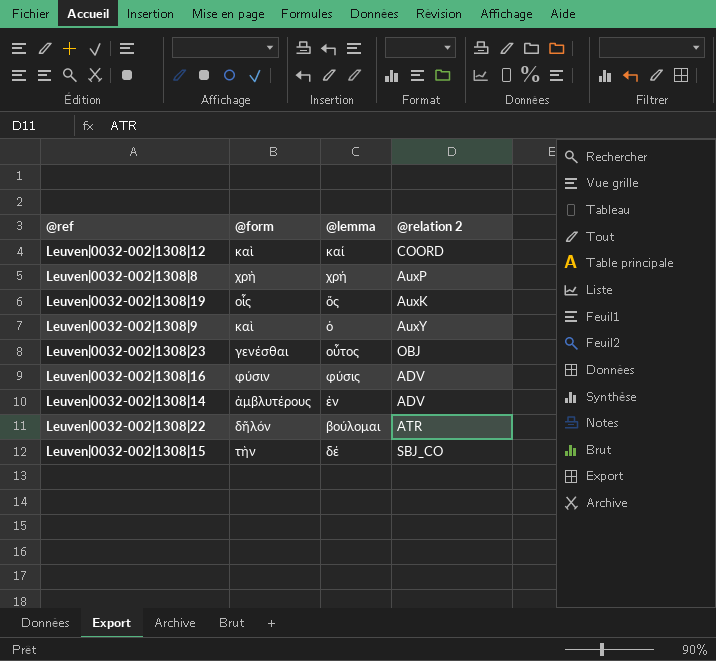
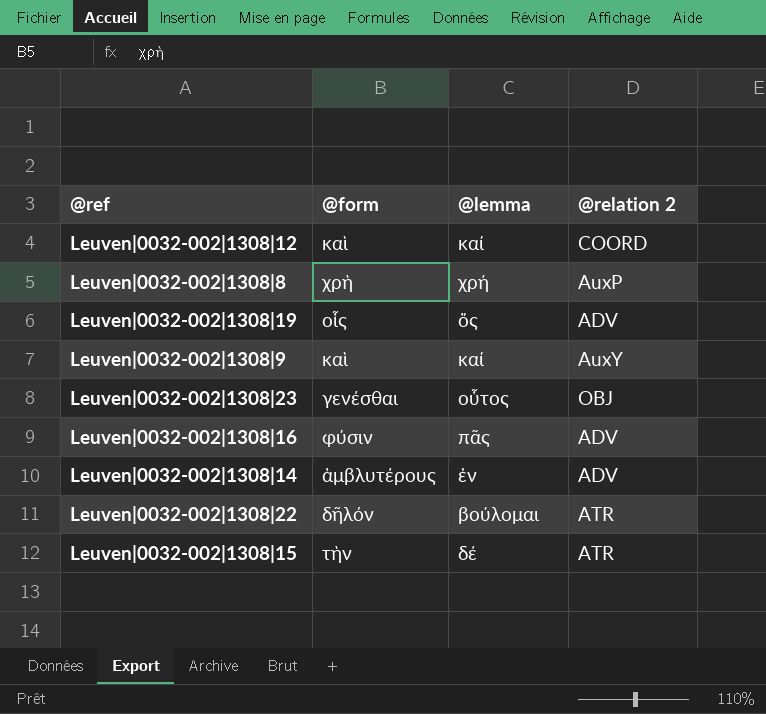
Leuven|0032-002|1308|19 | @relation 2: AuxK -> ADV
Leuven|0032-002|1308|9 | @lemma: ὁ -> καί
Leuven|0032-002|1308|16 | @lemma: φύσις -> πᾶς
Leuven|0032-002|1308|15 | @relation 2: SBJ_CO -> ATR

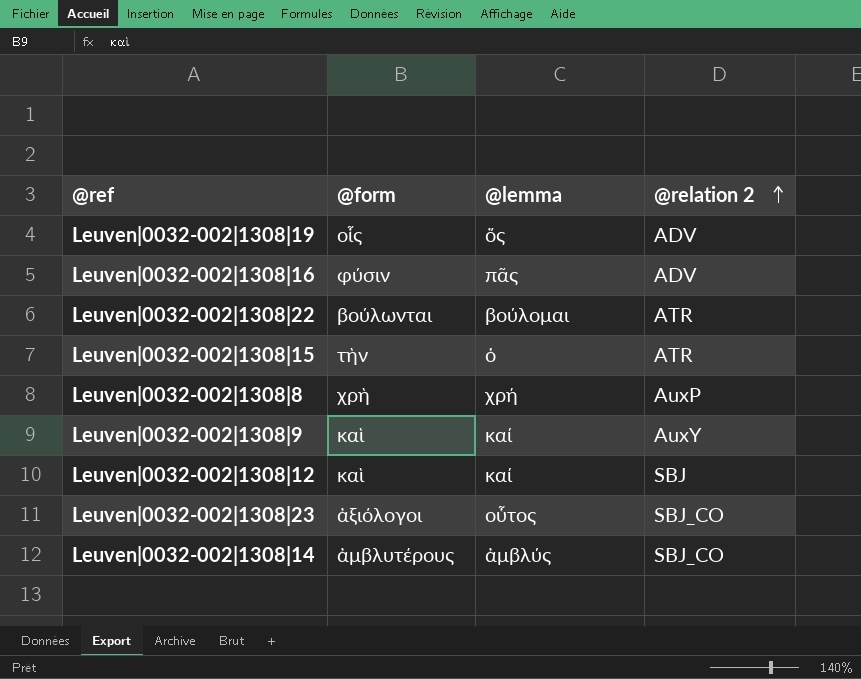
row order: none -> @relation 2 ascending
Leuven|0032-002|1308|22 | @form: δῆλόν -> βούλωνται
Leuven|0032-002|1308|15 | @lemma: δέ -> ὁ
Leuven|0032-002|1308|12 | @relation 2: COORD -> SBJ
Leuven|0032-002|1308|23 | @form: γενέσθαι -> ἀξιόλογοι
Leuven|0032-002|1308|23 | @relation 2: OBJ -> SBJ_CO
Leuven|0032-002|1308|14 | @lemma: ἐν -> ἀμβλύς
Leuven|0032-002|1308|14 | @relation 2: ADV -> SBJ_CO

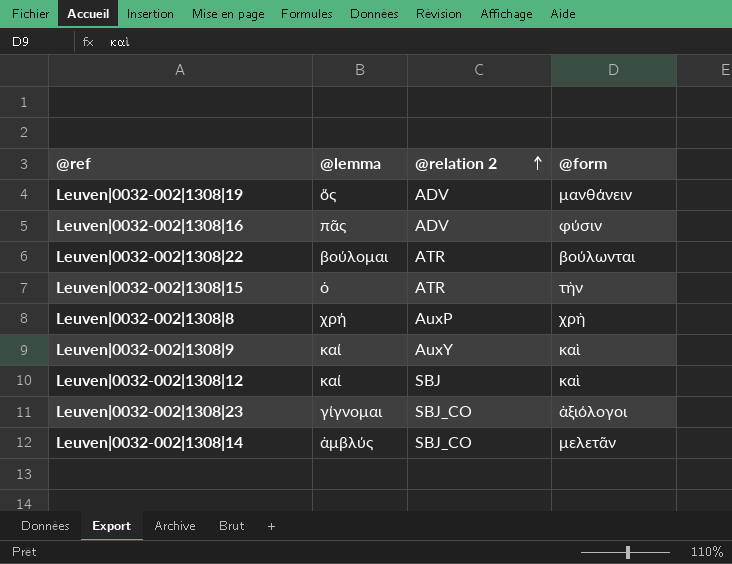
column @form | position: 2 -> 4
Leuven|0032-002|1308|19 | @form: οἷς -> μανθάνειν
Leuven|0032-002|1308|23 | @lemma: οὗτος -> γίγνομαι
Leuven|0032-002|1308|14 | @form: ἀμβλυτέρους -> μελετᾶν

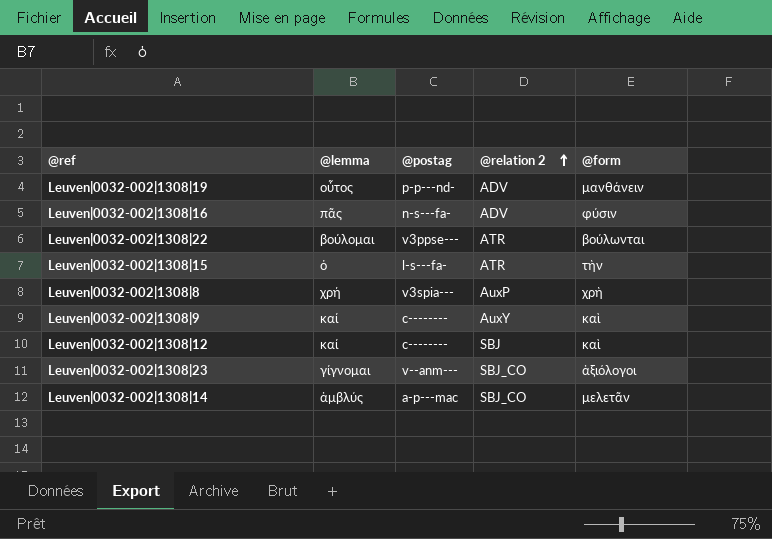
column @postag | position: none -> 3
Leuven|0032-002|1308|19 | @lemma: ὅς -> οὗτος

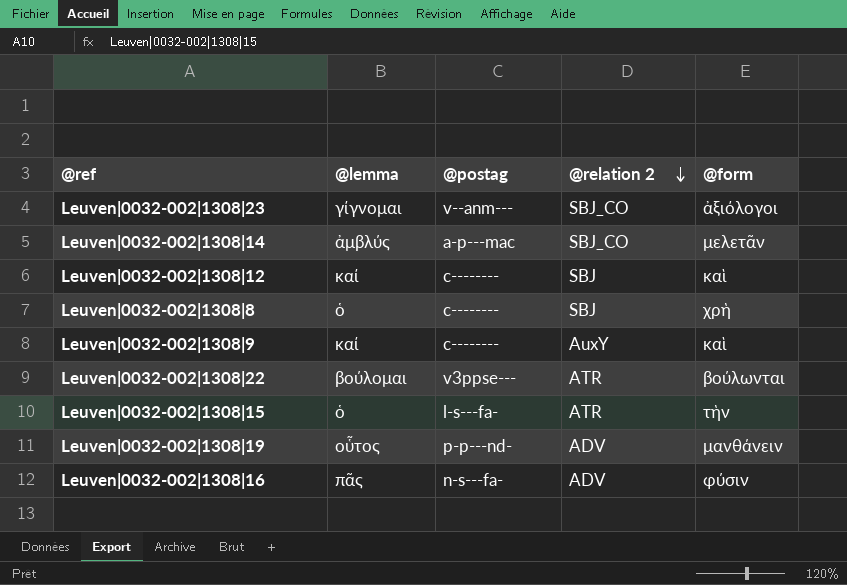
row order: @relation 2 ascending -> @relation 2 descending
Leuven|0032-002|1308|8 | @lemma: χρή -> ὁ
Leuven|0032-002|1308|8 | @postag: v3spia--- -> c--------
Leuven|0032-002|1308|8 | @relation 2: AuxP -> SBJ

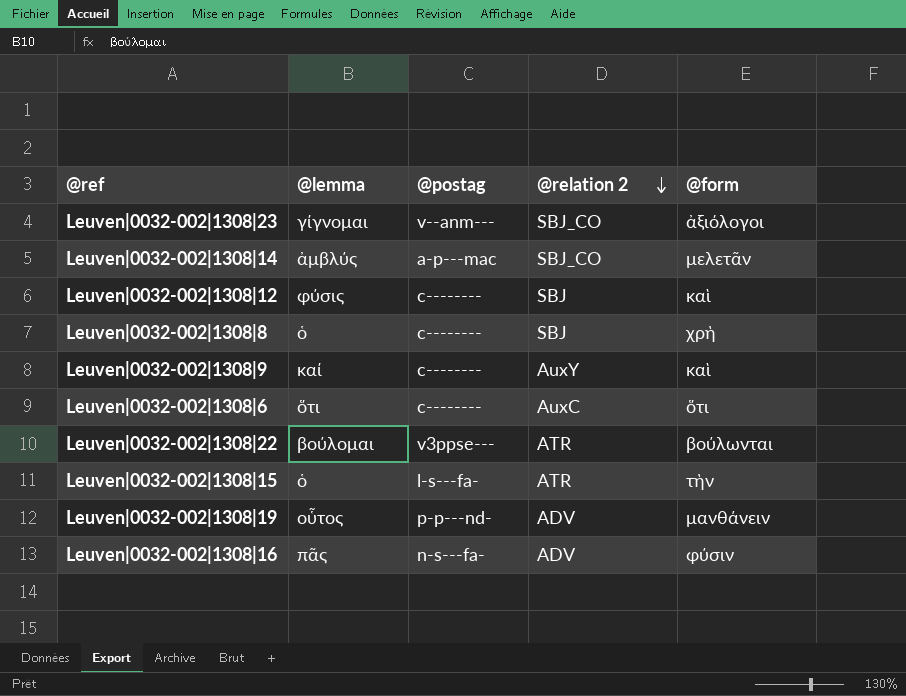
Leuven|0032-002|1308|12 | @lemma: καί -> φύσις
row Leuven|0032-002|1308|6: none -> ὅτι | c-------- | AuxC | ὅτι

